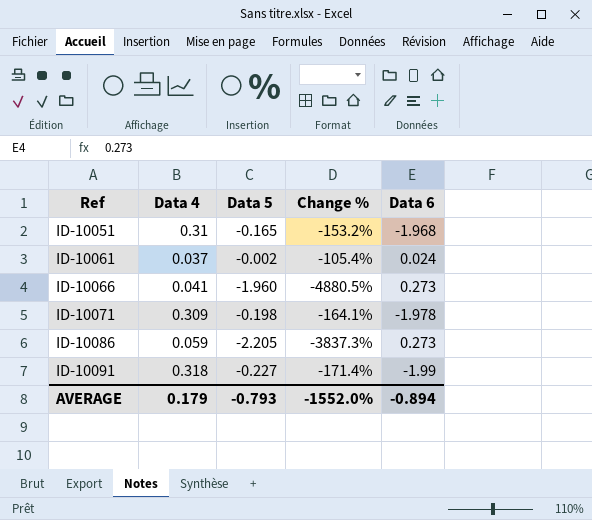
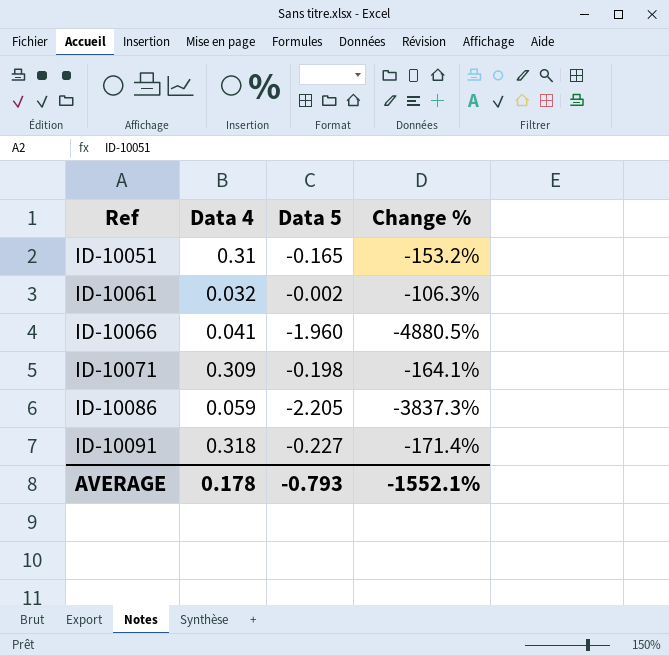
column Data 6 | position: 5 -> none
ID-10061 | Data 4: 0.037 -> 0.032
ID-10061 | Change %: -105.4% -> -106.3%
AVERAGE | Data 4: 0.179 -> 0.178
AVERAGE | Change %: -1552.0% -> -1552.1%

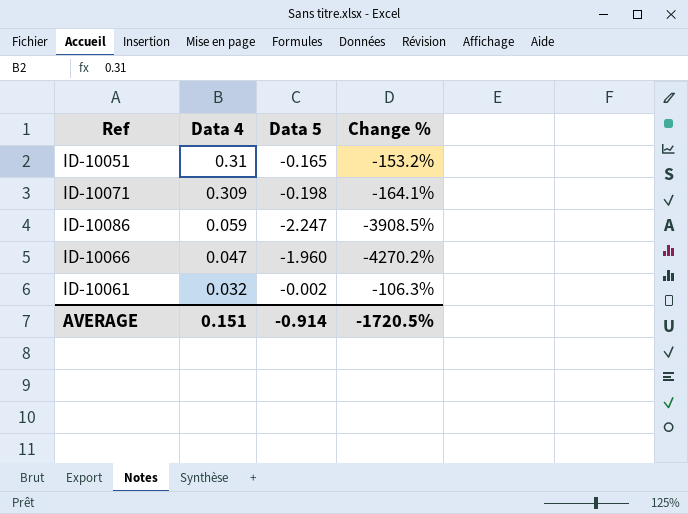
row order: Ref ascending -> Data 4 descending
row ID-10091: 0.318 | -0.227 | -171.4% -> none
ID-10086 | Data 5: -2.205 -> -2.247
ID-10086 | Change %: -3837.3% -> -3908.5%
ID-10066 | Data 4: 0.041 -> 0.047
ID-10066 | Change %: -4880.5% -> -4270.2%
AVERAGE | Data 4: 0.178 -> 0.151
AVERAGE | Data 5: -0.793 -> -0.914
AVERAGE | Change %: -1552.1% -> -1720.5%

